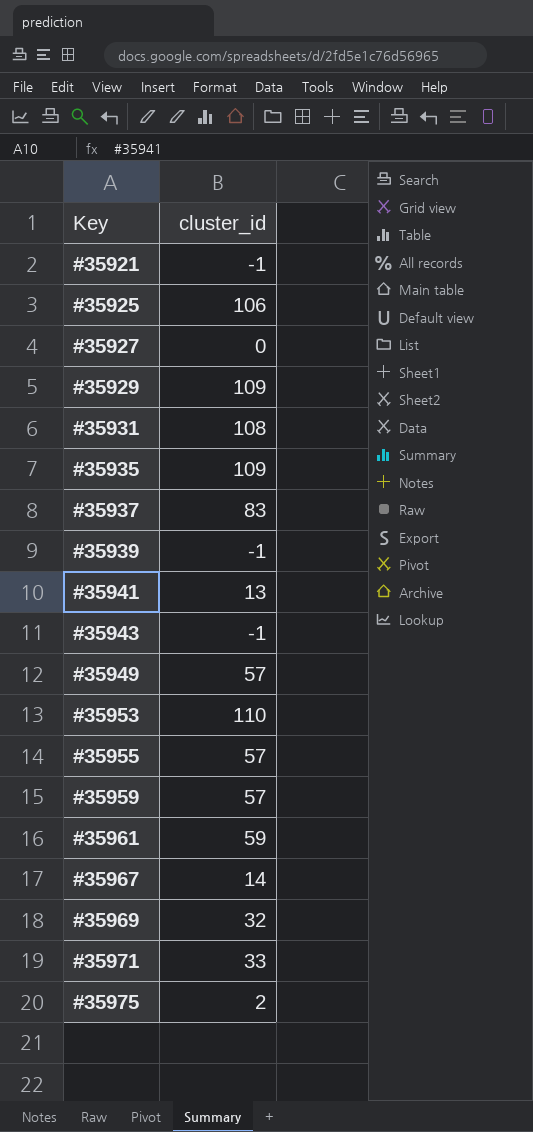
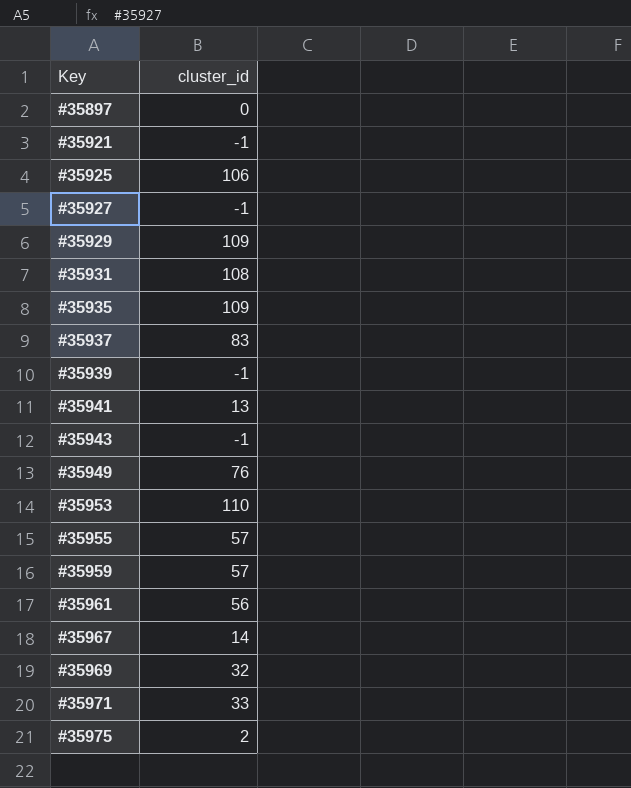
row #35897: none -> 0
#35927 | cluster_id: 0 -> -1
#35949 | cluster_id: 57 -> 76
#35961 | cluster_id: 59 -> 56

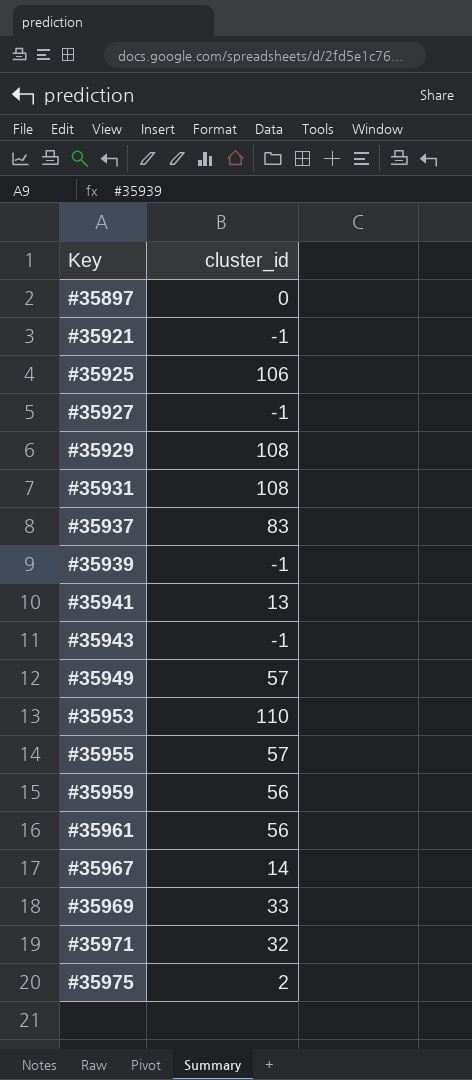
row #35935: 109 -> none
#35929 | cluster_id: 109 -> 108
#35949 | cluster_id: 76 -> 57
#35959 | cluster_id: 57 -> 56
#35969 | cluster_id: 32 -> 33
#35971 | cluster_id: 33 -> 32

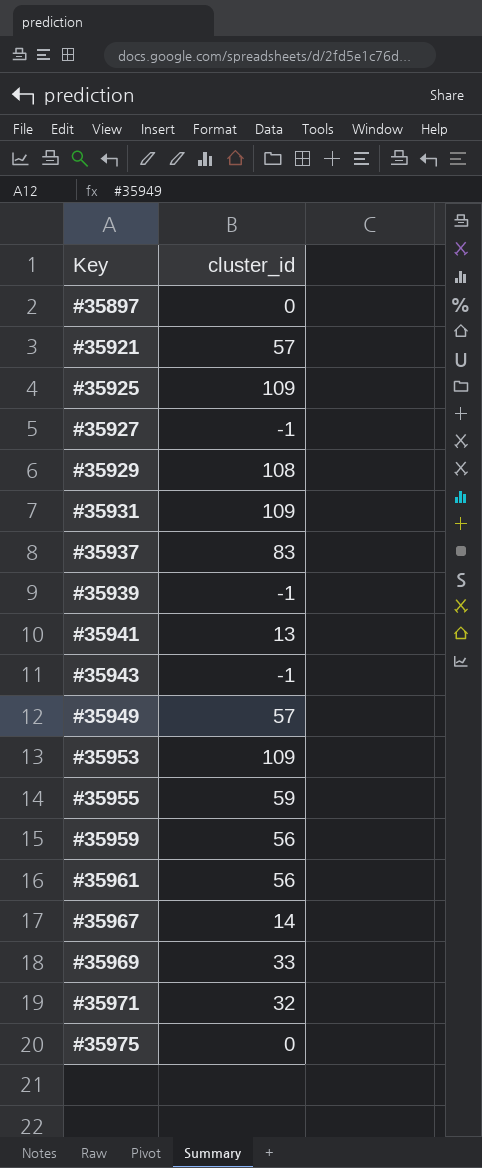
#35921 | cluster_id: -1 -> 57
#35925 | cluster_id: 106 -> 109
#35931 | cluster_id: 108 -> 109
#35953 | cluster_id: 110 -> 109
#35955 | cluster_id: 57 -> 59
#35975 | cluster_id: 2 -> 0

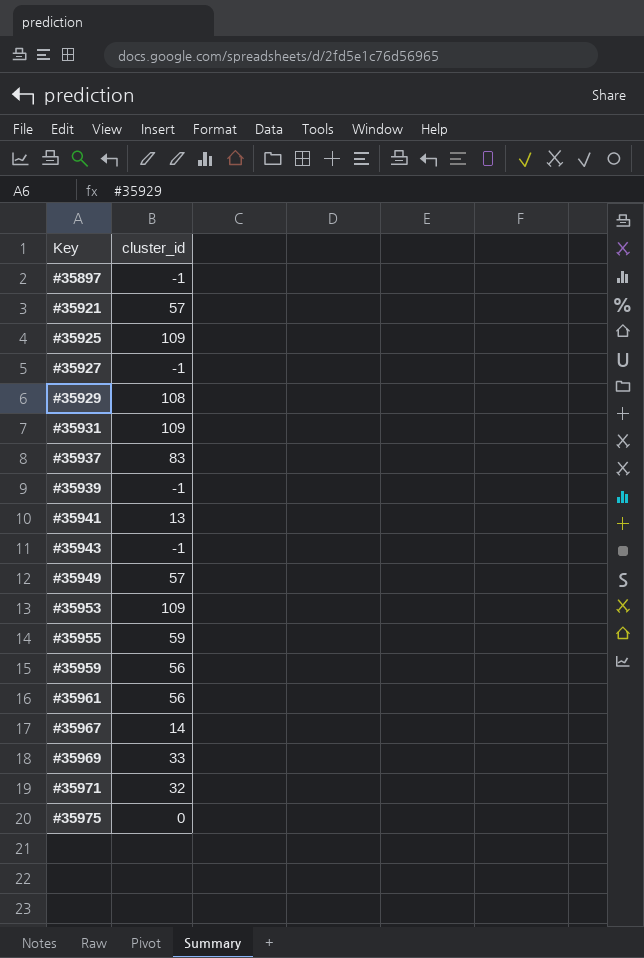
#35897 | cluster_id: 0 -> -1

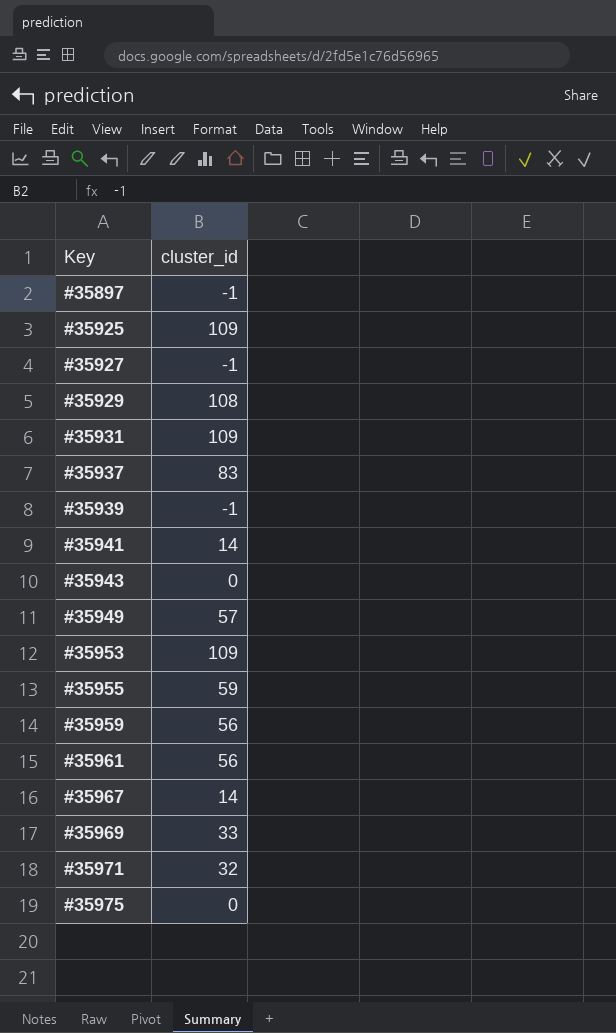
row #35921: 57 -> none
#35941 | cluster_id: 13 -> 14
#35943 | cluster_id: -1 -> 0

